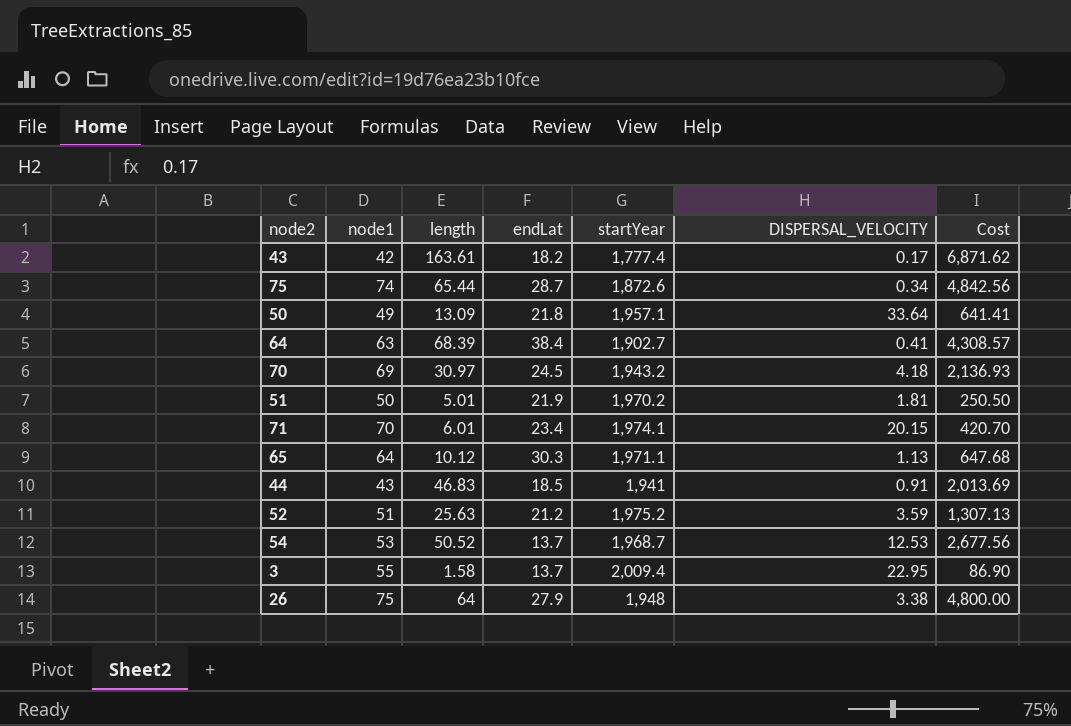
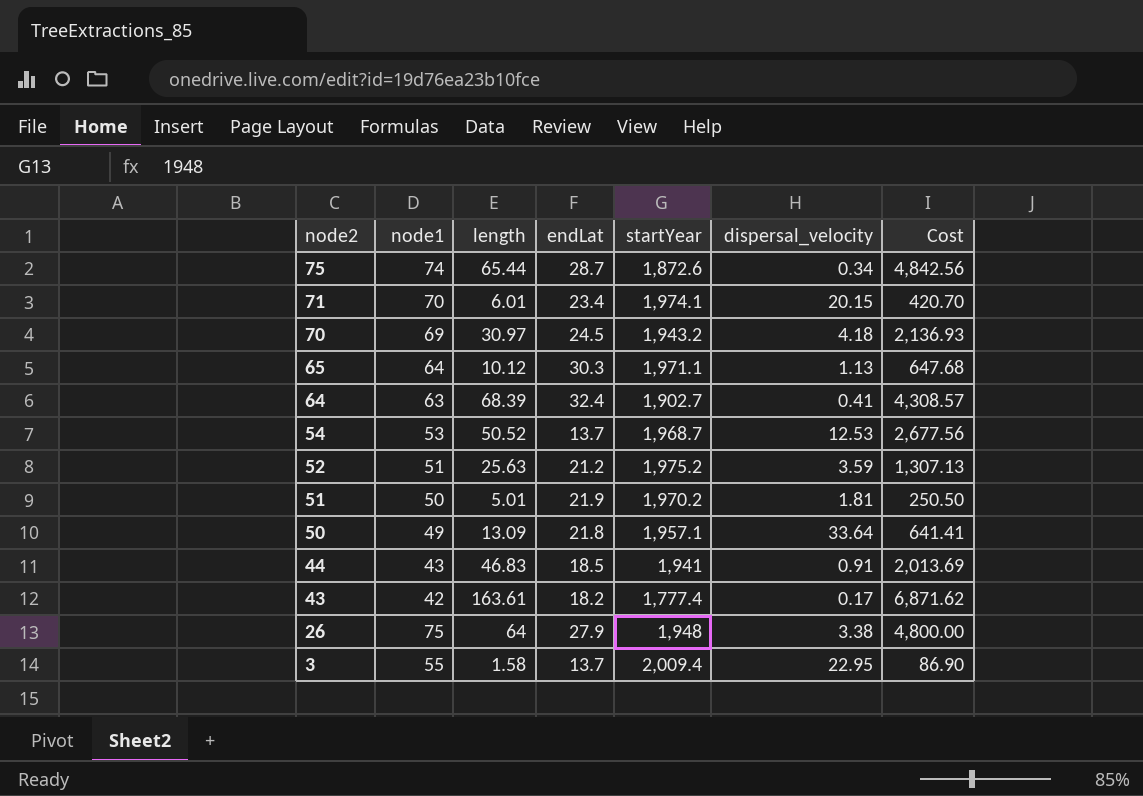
row order: none -> node2 descending
column name: DISPERSAL_VELOCITY -> dispersal_velocity
64 | endLat: 38.4 -> 32.4

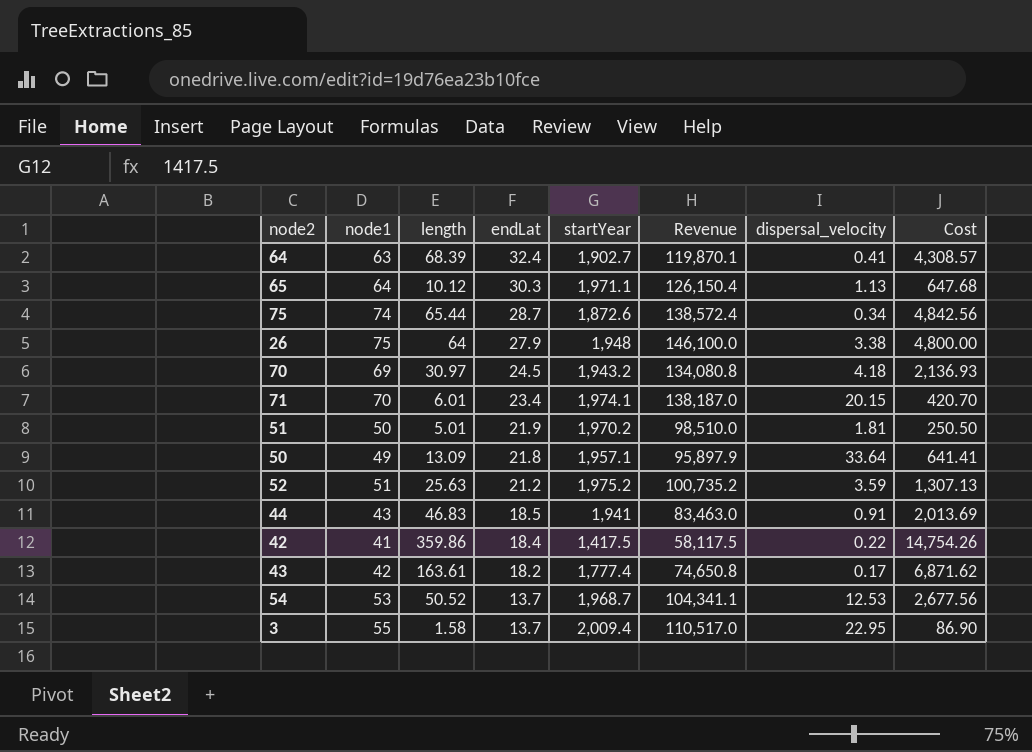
row order: node2 descending -> endLat descending
column Revenue | formula: none -> [node1] * [startYear]
row 42: none -> 41 | 359.86 | 18.4 | 1,417.5 | 58,117.5 | 0.22 | 14,754.26

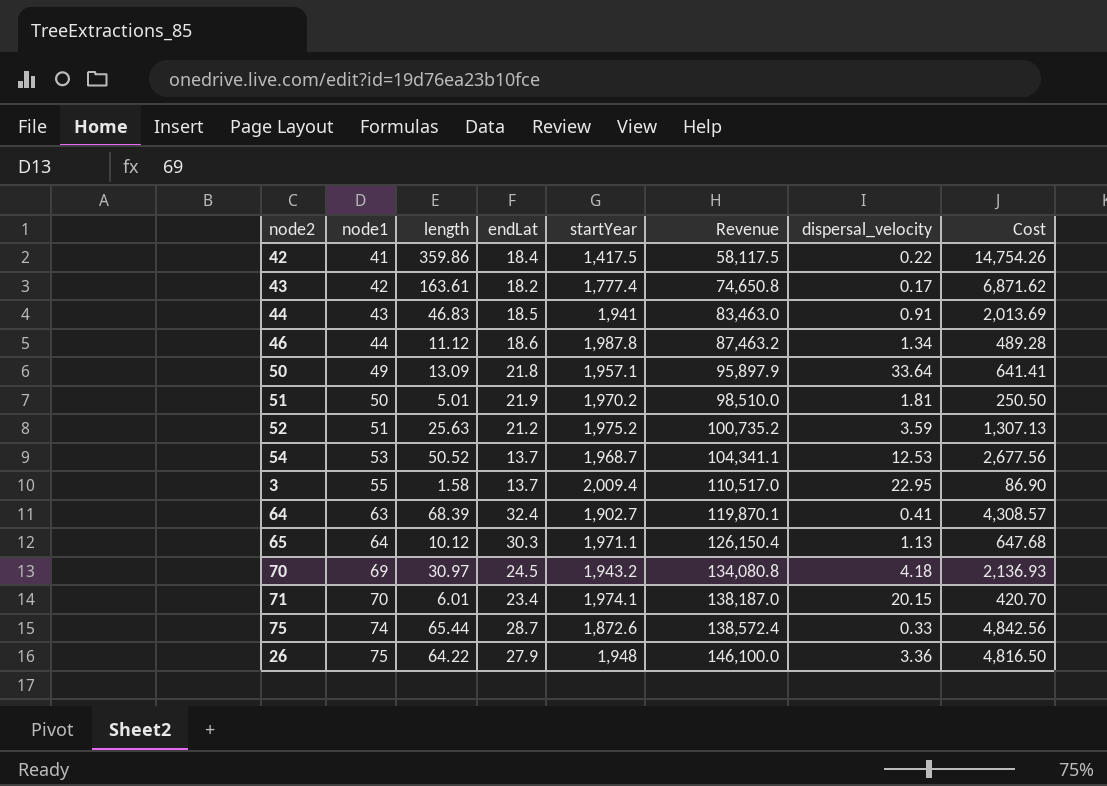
row order: endLat descending -> node1 ascending
row 46: none -> 44 | 11.12 | 18.6 | 1,987.8 | 87,463.2 | 1.34 | 489.28
75 | dispersal_velocity: 0.34 -> 0.33
26 | length: 64 -> 64.22
26 | dispersal_velocity: 3.38 -> 3.36
26 | Cost: 4,800.00 -> 4,816.50

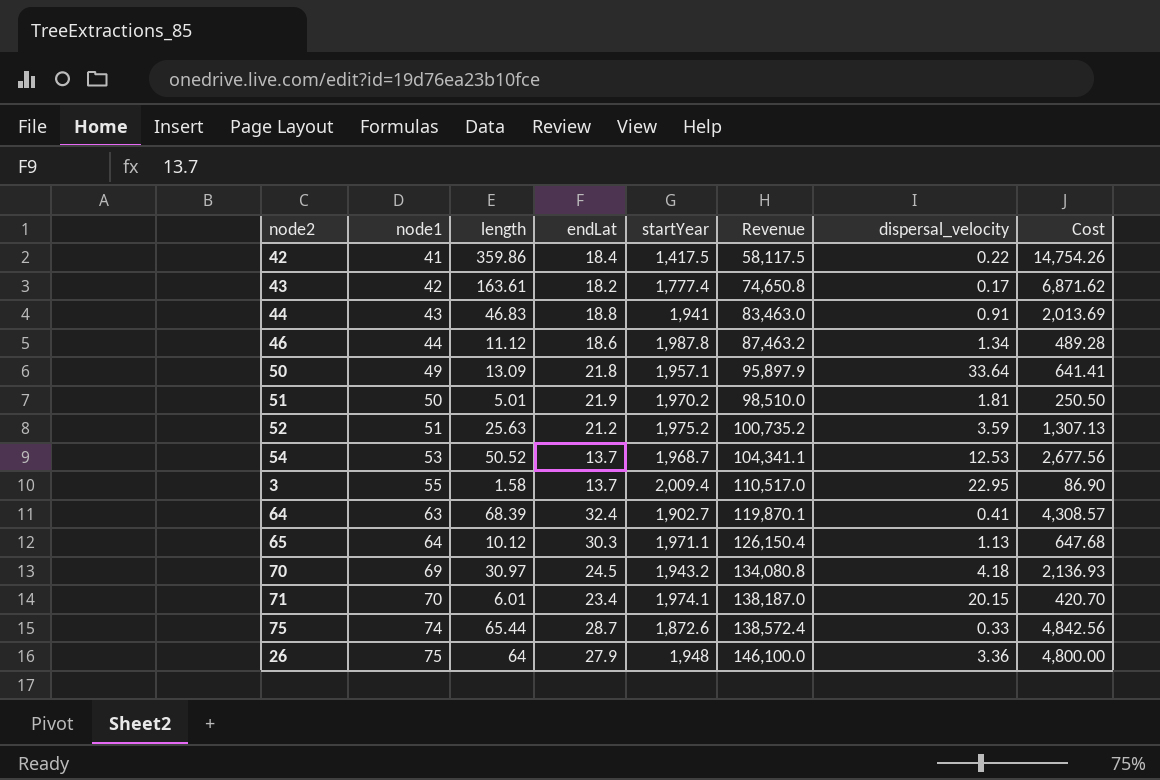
44 | endLat: 18.5 -> 18.8
26 | length: 64.22 -> 64
26 | Cost: 4,816.50 -> 4,800.00

